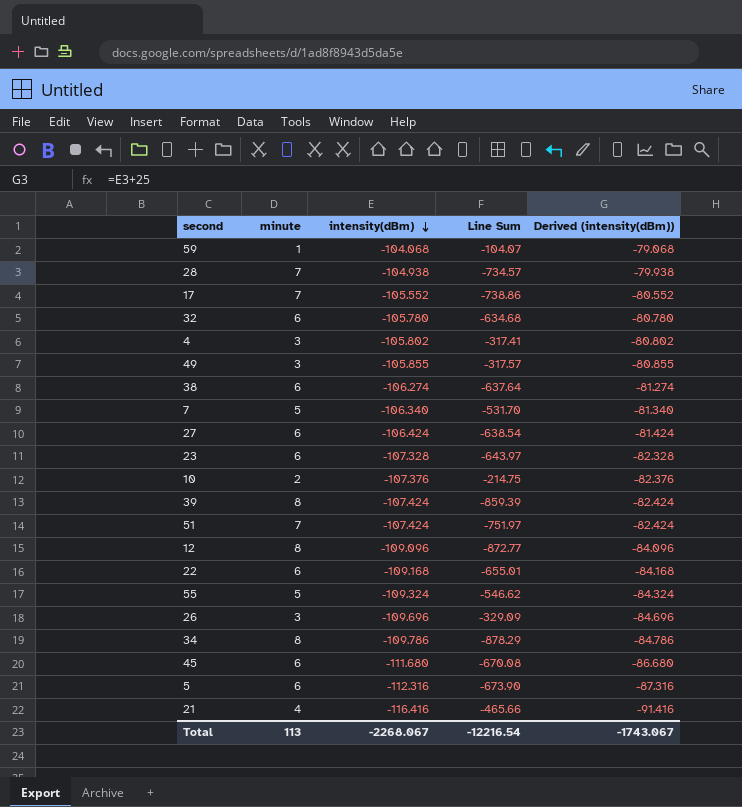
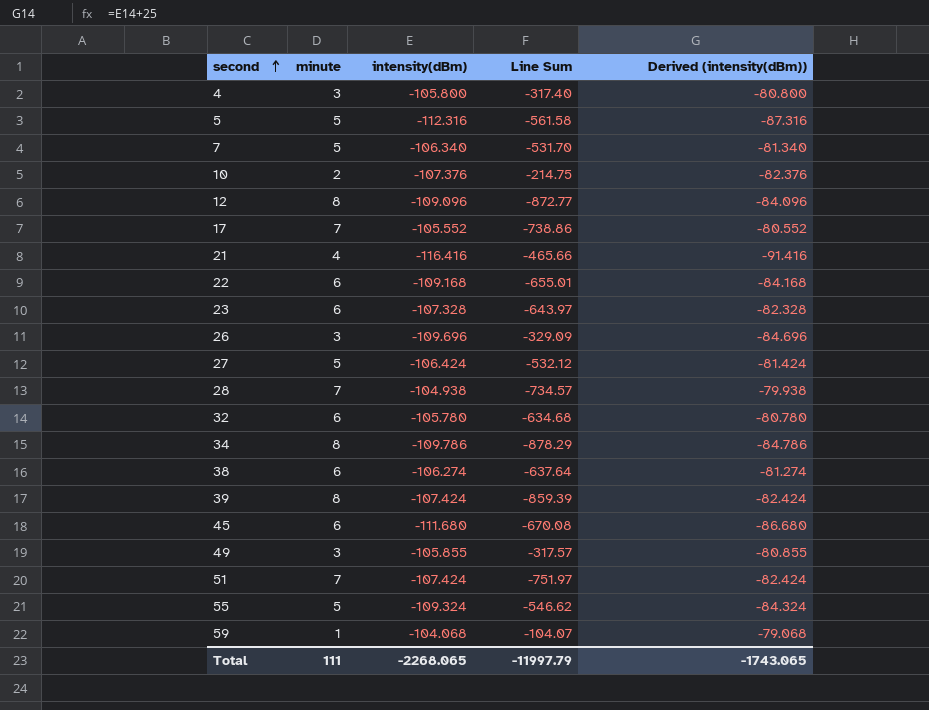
row order: intensity(dBm) descending -> second ascending
4 | intensity(dBm): -105.802 -> -105.800
4 | Line Sum: -317.41 -> -317.40
4 | Derived (intensity(dBm)): -80.802 -> -80.800
5 | minute: 6 -> 5
5 | Line Sum: -673.90 -> -561.58
27 | minute: 6 -> 5
27 | Line Sum: -638.54 -> -532.12
Total | minute: 113 -> 111
Total | intensity(dBm): -2268.067 -> -2268.065
Total | Line Sum: -12216.54 -> -11997.79
Total | Derived (intensity(dBm)): -1743.067 -> -1743.065

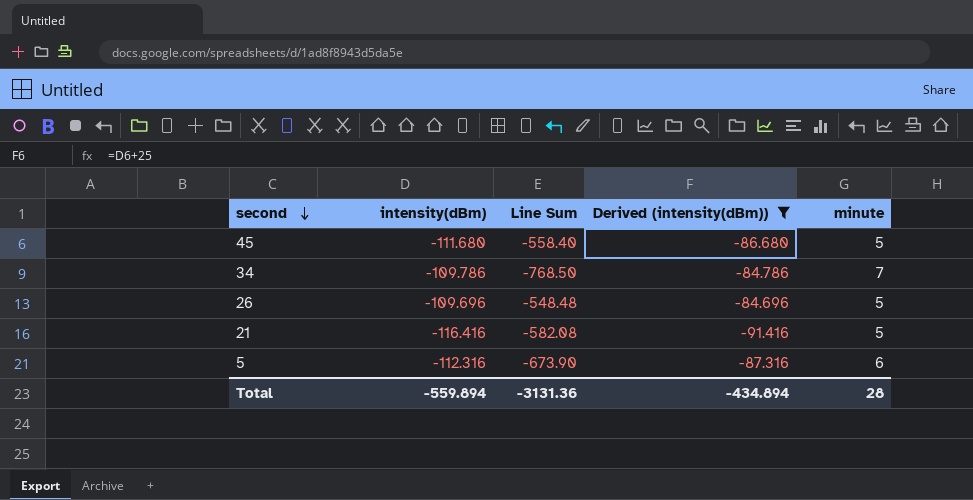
filter: none -> Derived (intensity(dBm)) <= -84.696
row order: second ascending -> second descending
column minute | position: 2 -> 5
45 | Line Sum: -670.08 -> -558.40
45 | minute: 6 -> 5
34 | Line Sum: -878.29 -> -768.50
34 | minute: 8 -> 7
26 | Line Sum: -329.09 -> -548.48
26 | minute: 3 -> 5
21 | Line Sum: -465.66 -> -582.08
21 | minute: 4 -> 5
5 | Line Sum: -561.58 -> -673.90
5 | minute: 5 -> 6
Total | intensity(dBm): -2268.065 -> -559.894
Total | Line Sum: -11997.79 -> -3131.36
Total | Derived (intensity(dBm)): -1743.065 -> -434.894
Total | minute: 111 -> 28

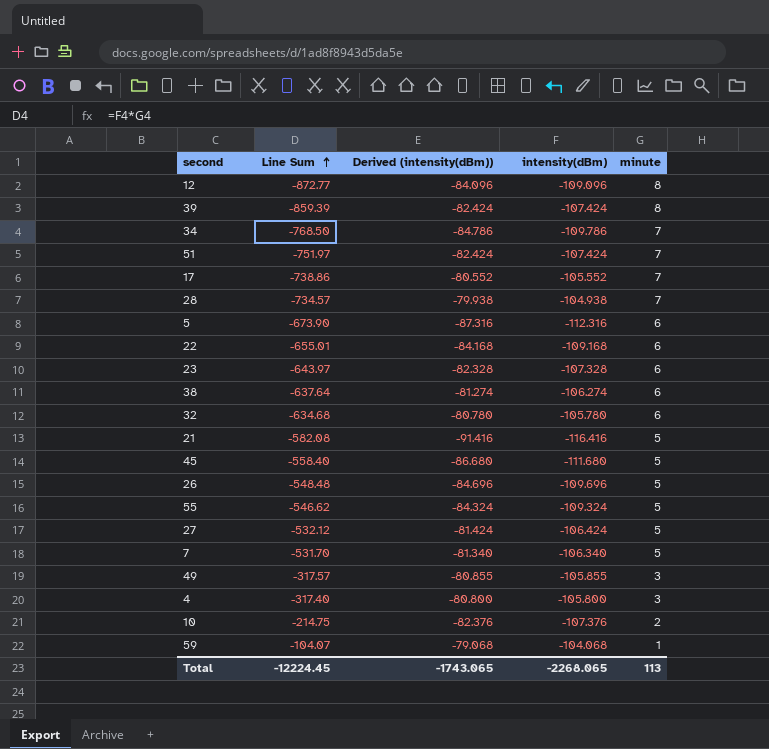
filter: Derived (intensity(dBm)) <= -84.696 -> none
row order: second descending -> Line Sum ascending
column intensity(dBm) | position: 2 -> 4
Total | Line Sum: -3131.36 -> -12224.45
Total | Derived (intensity(dBm)): -434.894 -> -1743.065
Total | intensity(dBm): -559.894 -> -2268.065
Total | minute: 28 -> 113

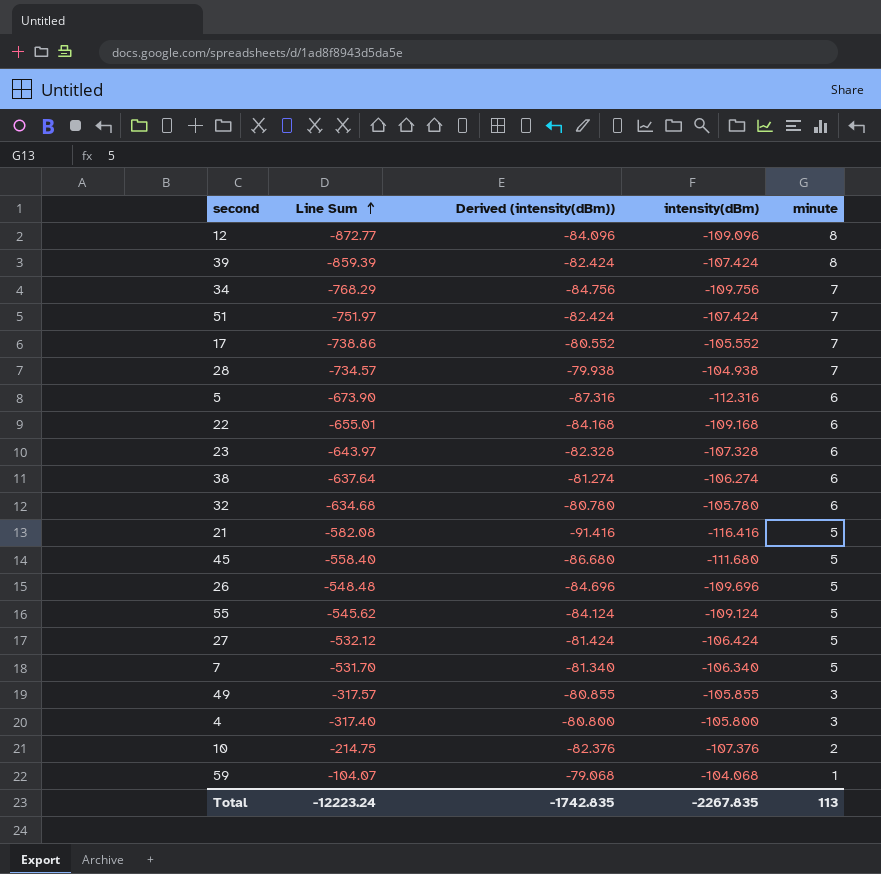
34 | Line Sum: -768.50 -> -768.29
34 | Derived (intensity(dBm)): -84.786 -> -84.756
34 | intensity(dBm): -109.786 -> -109.756
55 | Line Sum: -546.62 -> -545.62
55 | Derived (intensity(dBm)): -84.324 -> -84.124
55 | intensity(dBm): -109.324 -> -109.124
Total | Line Sum: -12224.45 -> -12223.24
Total | Derived (intensity(dBm)): -1743.065 -> -1742.835
Total | intensity(dBm): -2268.065 -> -2267.835

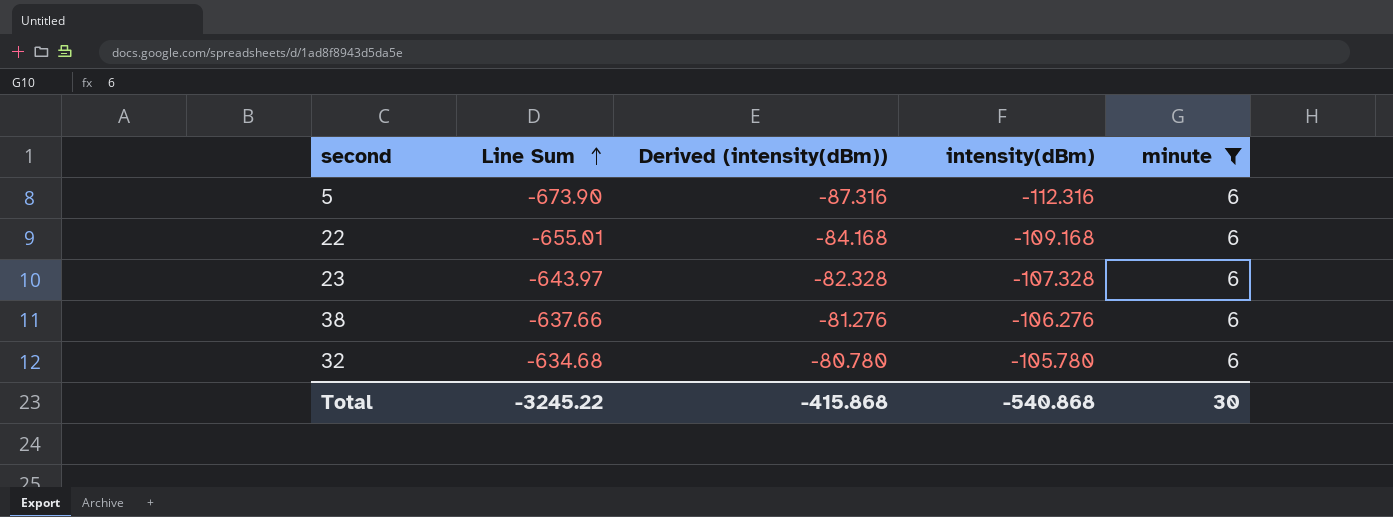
filter: none -> minute = 6
38 | Line Sum: -637.64 -> -637.66
38 | Derived (intensity(dBm)): -81.274 -> -81.276
38 | intensity(dBm): -106.274 -> -106.276
Total | Line Sum: -12223.24 -> -3245.22
Total | Derived (intensity(dBm)): -1742.835 -> -415.868
Total | intensity(dBm): -2267.835 -> -540.868
Total | minute: 113 -> 30

